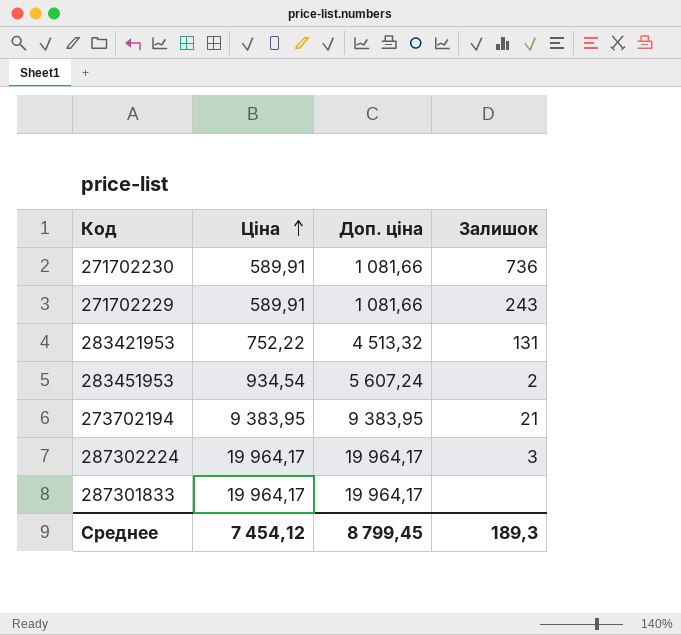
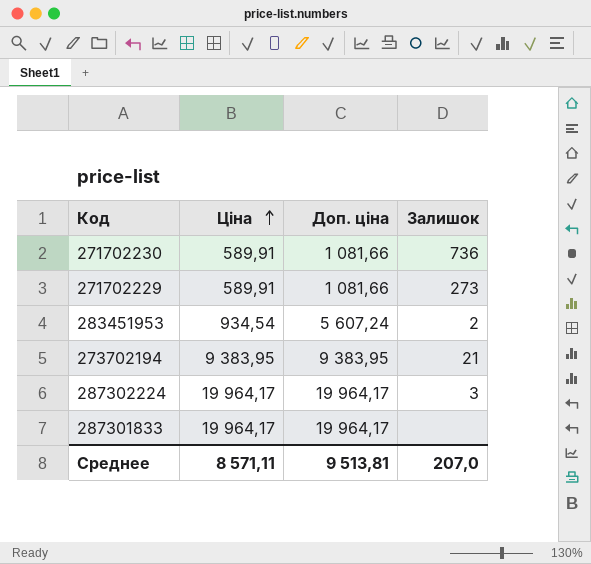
row 283421953: 752,22 | 4 513,32 | 131 -> none
271702229 | Залишок: 243 -> 273
Среднее | Ціна: 7 454,12 -> 8 571,11
Среднее | Доп. ціна: 8 799,45 -> 9 513,81
Среднее | Залишок: 189,3 -> 207,0

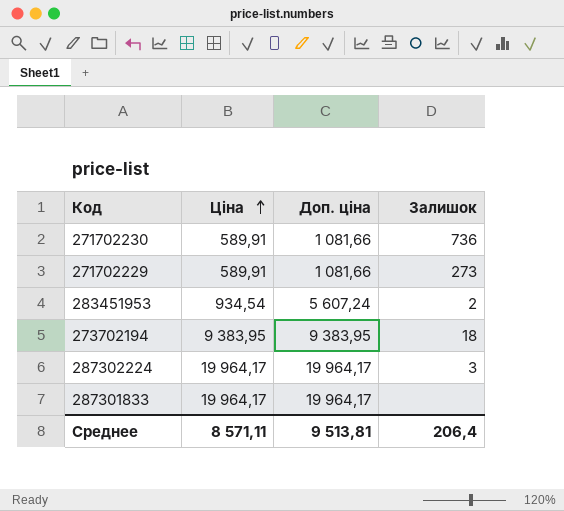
273702194 | Залишок: 21 -> 18
Среднее | Залишок: 207,0 -> 206,4

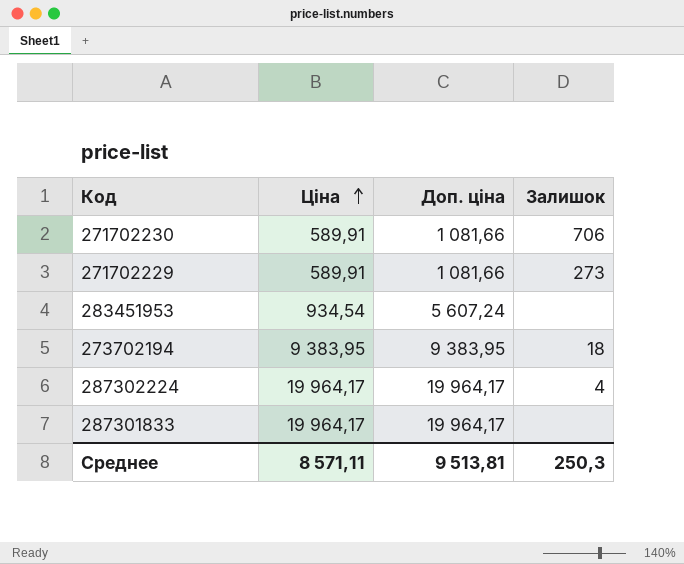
271702230 | Залишок: 736 -> 706
283451953 | Залишок: 2 -> none
287302224 | Залишок: 3 -> 4
Среднее | Залишок: 206,4 -> 250,3

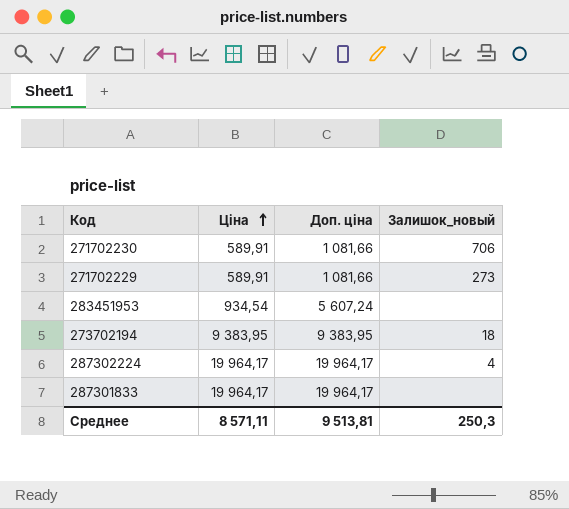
column name: Залишок -> Залишок_новый

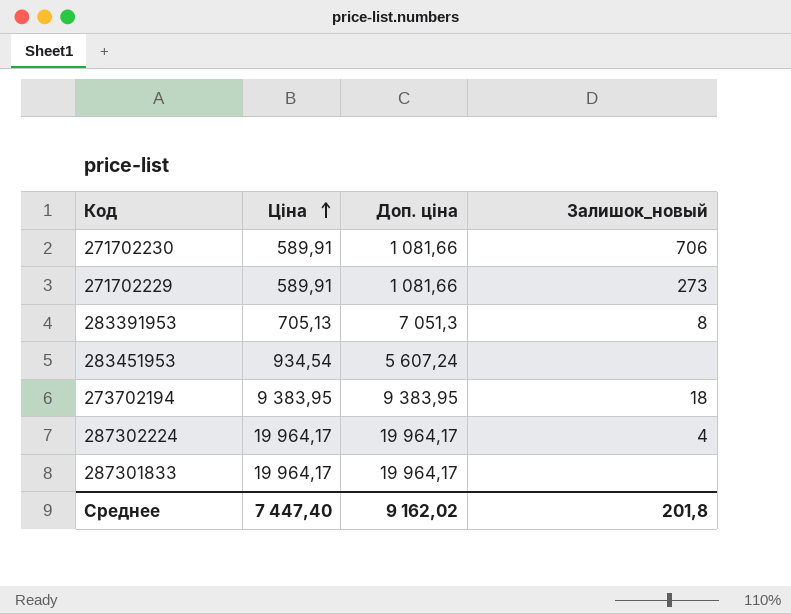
row 283391953: none -> 705,13 | 7 051,3 | 8
Среднее | Ціна: 8 571,11 -> 7 447,40
Среднее | Доп. ціна: 9 513,81 -> 9 162,02
Среднее | Залишок_новый: 250,3 -> 201,8

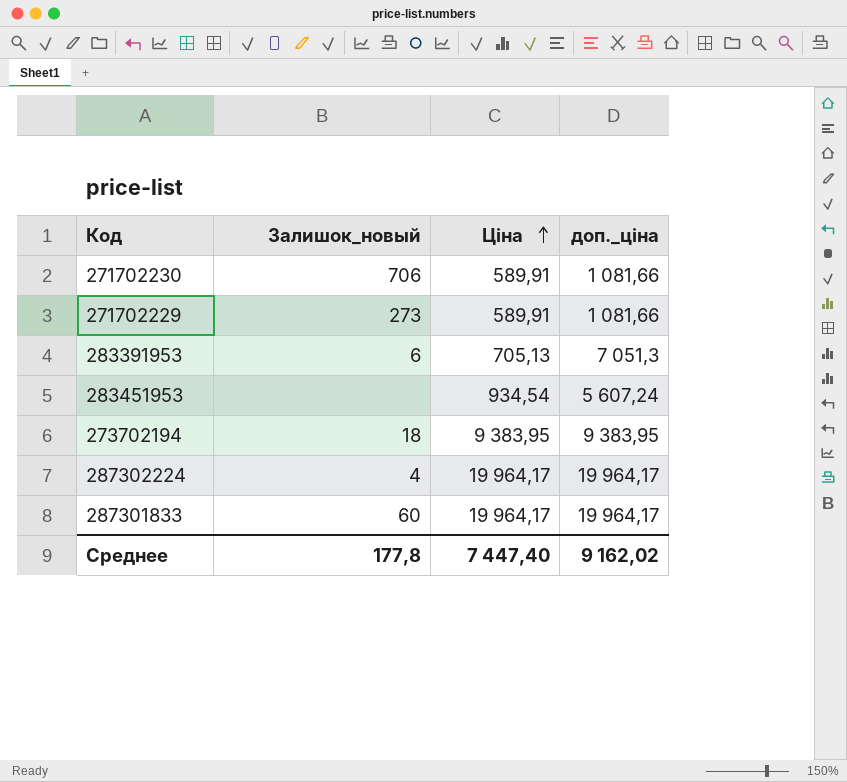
column Залишок_новый | position: 4 -> 2
column name: Доп. ціна -> доп._ціна
283391953 | Залишок_новый: 8 -> 6
287301833 | Залишок_новый: none -> 60
Среднее | Залишок_новый: 201,8 -> 177,8

